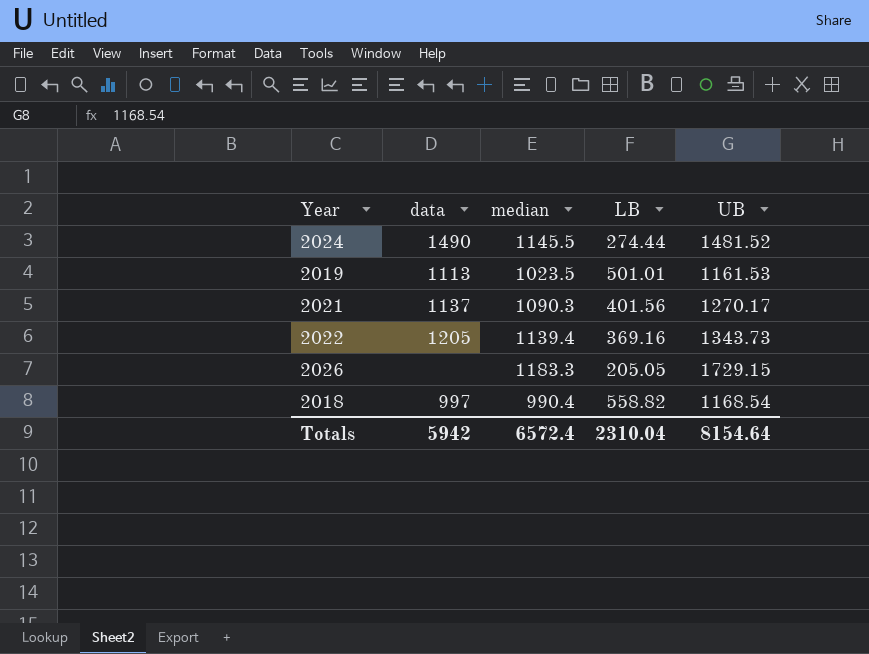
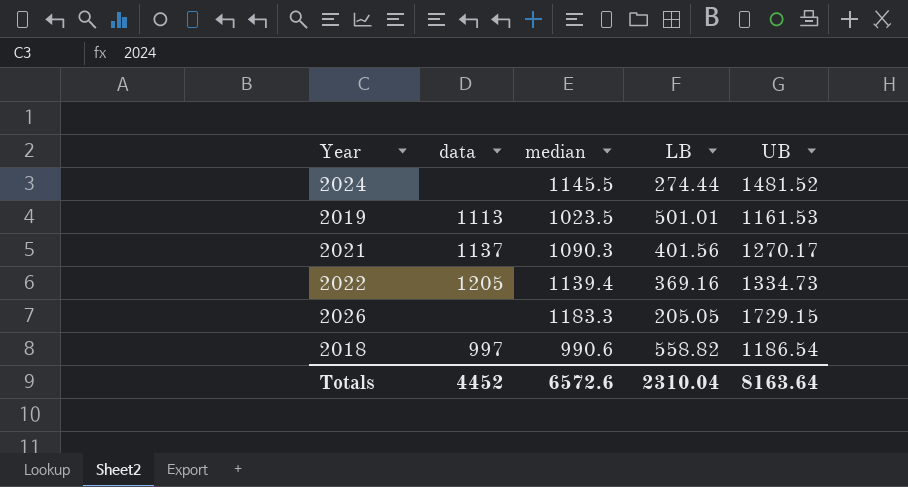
2024 | data: 1490 -> none
2022 | UB: 1343.73 -> 1334.73
2018 | median: 990.4 -> 990.6
2018 | UB: 1168.54 -> 1186.54
Totals | data: 5942 -> 4452
Totals | median: 6572.4 -> 6572.6
Totals | UB: 8154.64 -> 8163.64

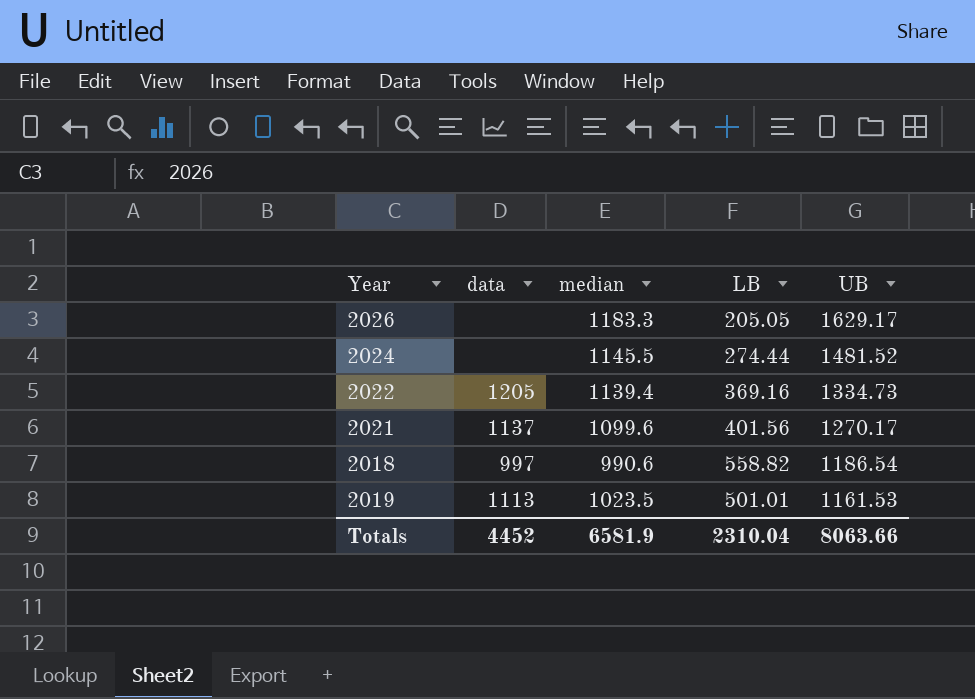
row order: none -> UB descending
2026 | UB: 1729.15 -> 1629.17
2021 | median: 1090.3 -> 1099.6
Totals | median: 6572.6 -> 6581.9
Totals | UB: 8163.64 -> 8063.66

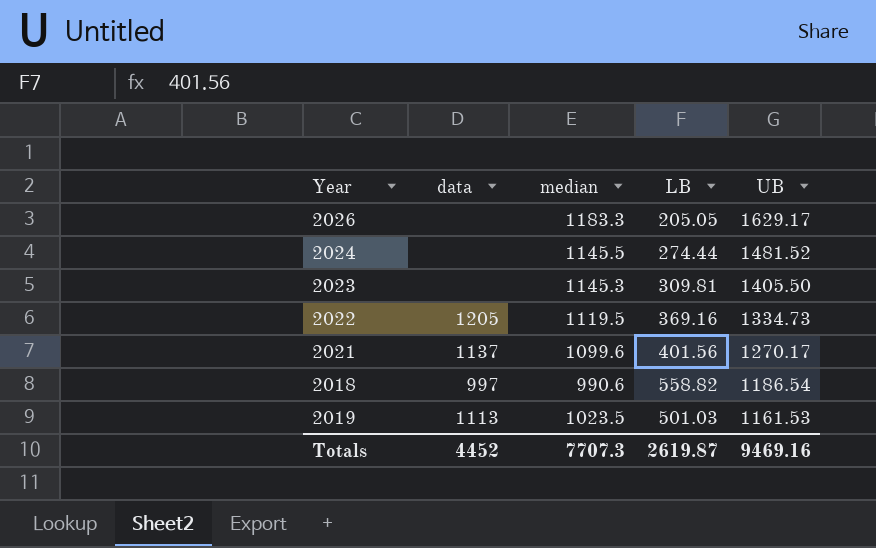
row 2023: none -> none | 1145.3 | 309.81 | 1405.50
2022 | median: 1139.4 -> 1119.5
2019 | LB: 501.01 -> 501.03
Totals | median: 6581.9 -> 7707.3
Totals | LB: 2310.04 -> 2619.87
Totals | UB: 8063.66 -> 9469.16

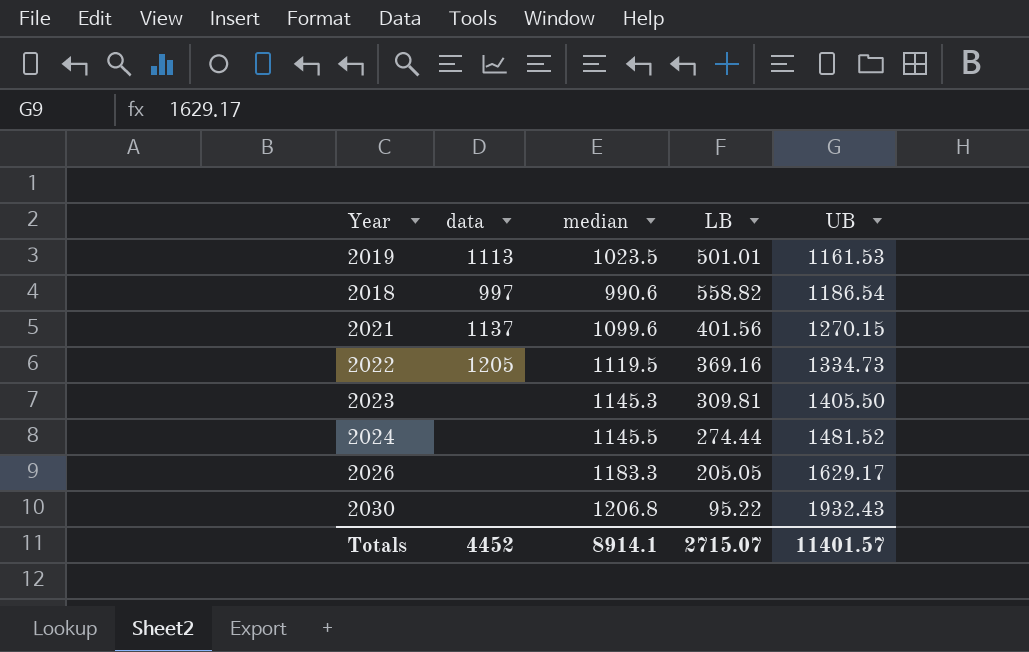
row order: UB descending -> UB ascending
2019 | LB: 501.03 -> 501.01
2021 | UB: 1270.17 -> 1270.15
row 2030: none -> none | 1206.8 | 95.22 | 1932.43
Totals | median: 7707.3 -> 8914.1
Totals | LB: 2619.87 -> 2715.07
Totals | UB: 9469.16 -> 11401.57

